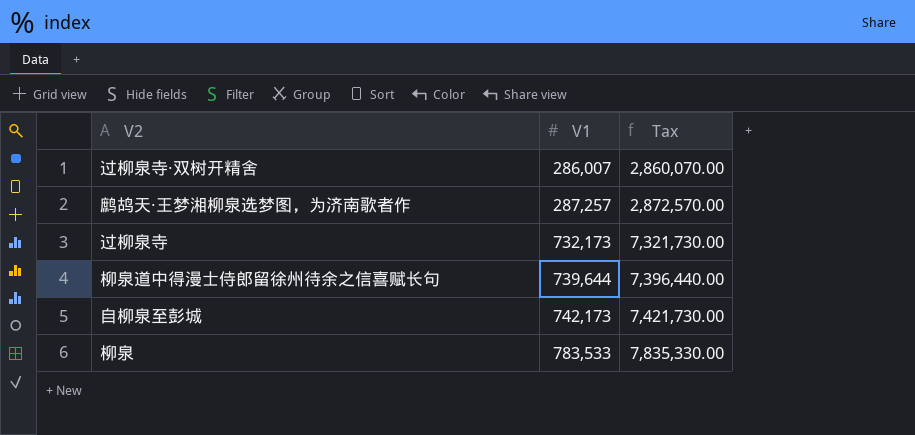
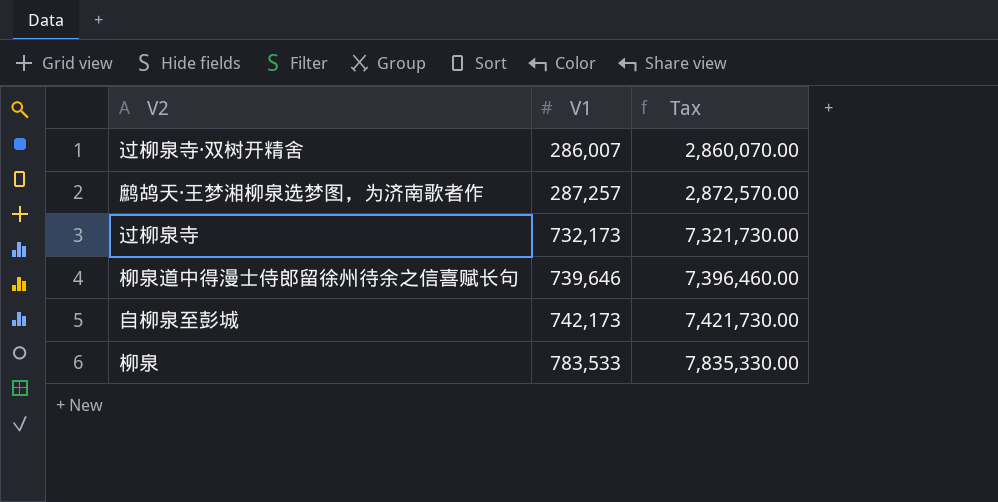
柳泉道中得漫士侍郎留徐州待余之信喜赋长句 | V1: 739,644 -> 739,646
柳泉道中得漫士侍郎留徐州待余之信喜赋长句 | Tax: 7,396,440.00 -> 7,396,460.00

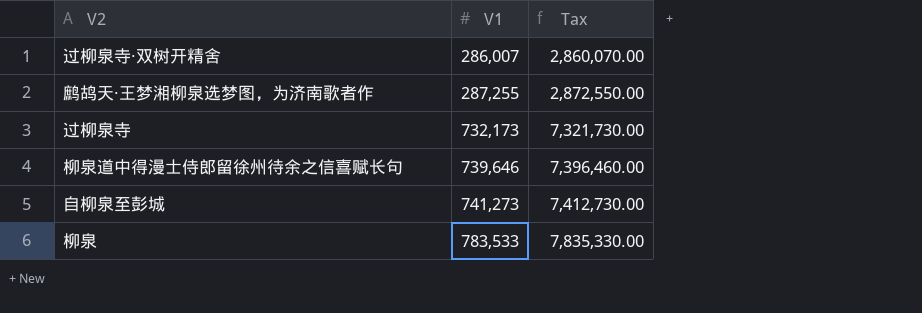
鹧鸪天·王梦湘柳泉选梦图，为济南歌者作 | V1: 287,257 -> 287,255
鹧鸪天·王梦湘柳泉选梦图，为济南歌者作 | Tax: 2,872,570.00 -> 2,872,550.00
自柳泉至彭城 | V1: 742,173 -> 741,273
自柳泉至彭城 | Tax: 7,421,730.00 -> 7,412,730.00

